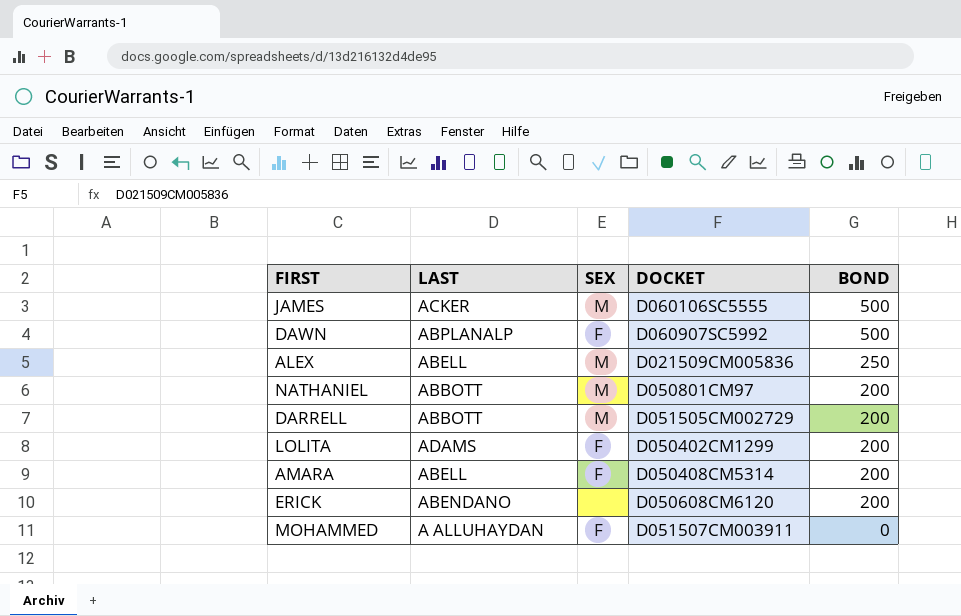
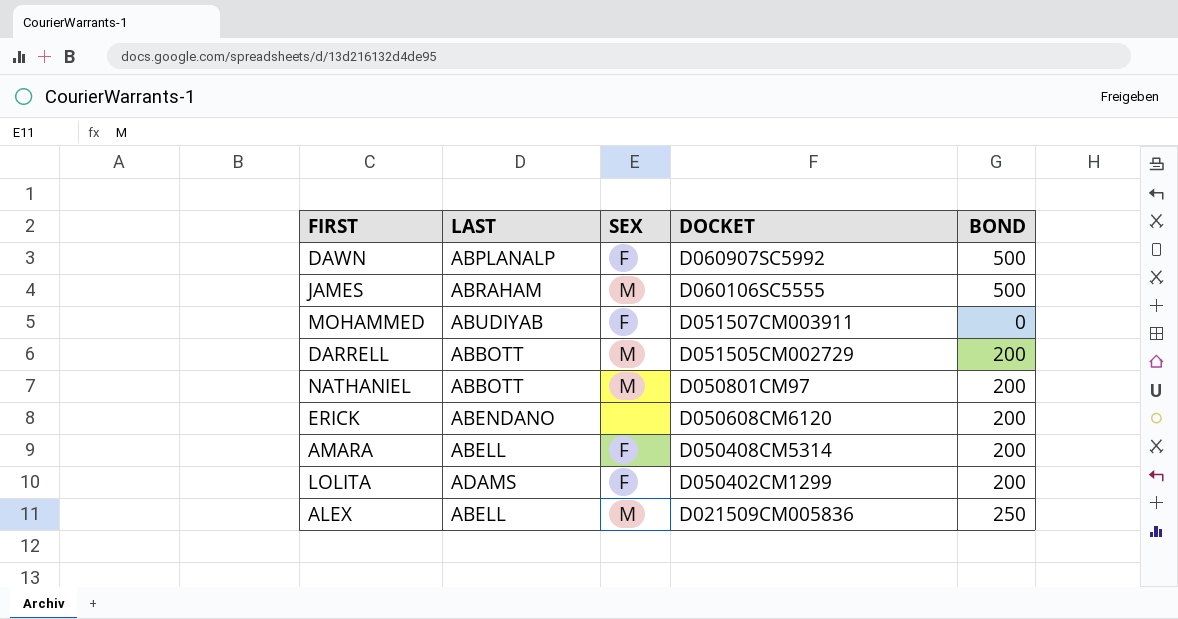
row order: BOND descending -> DOCKET descending
JAMES | LAST: ACKER -> ABRAHAM
MOHAMMED | LAST: A ALLUHAYDAN -> ABUDIYAB

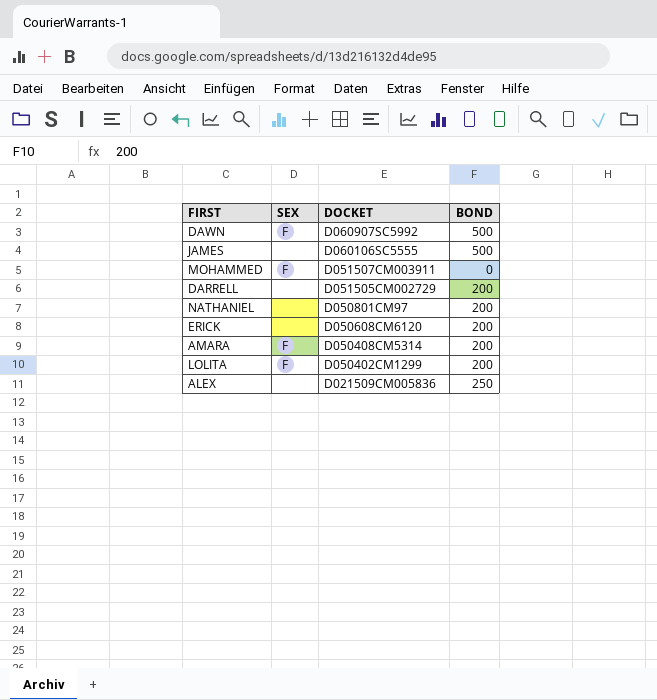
column LAST | position: 2 -> none
JAMES | SEX: M -> none
DARRELL | SEX: M -> none
NATHANIEL | SEX: M -> none
ALEX | SEX: M -> none

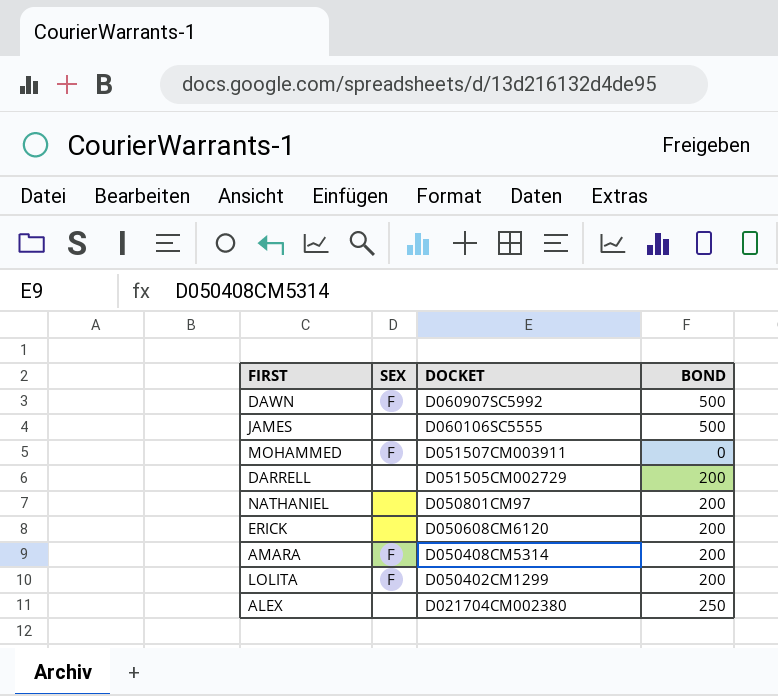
ALEX | DOCKET: D021509CM005836 -> D021704CM002380

